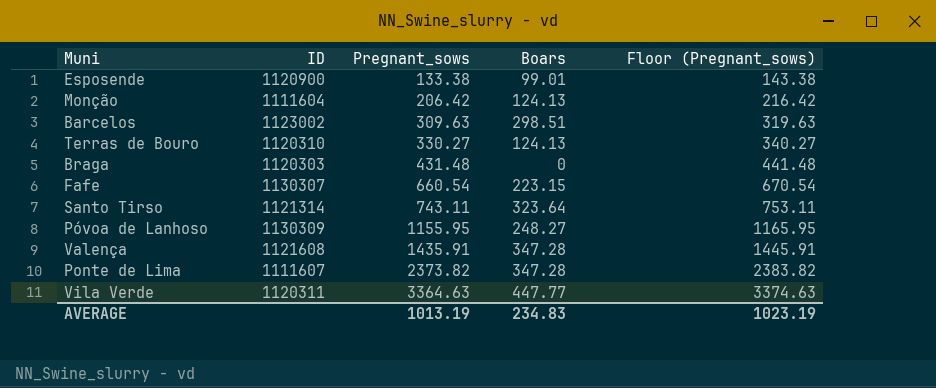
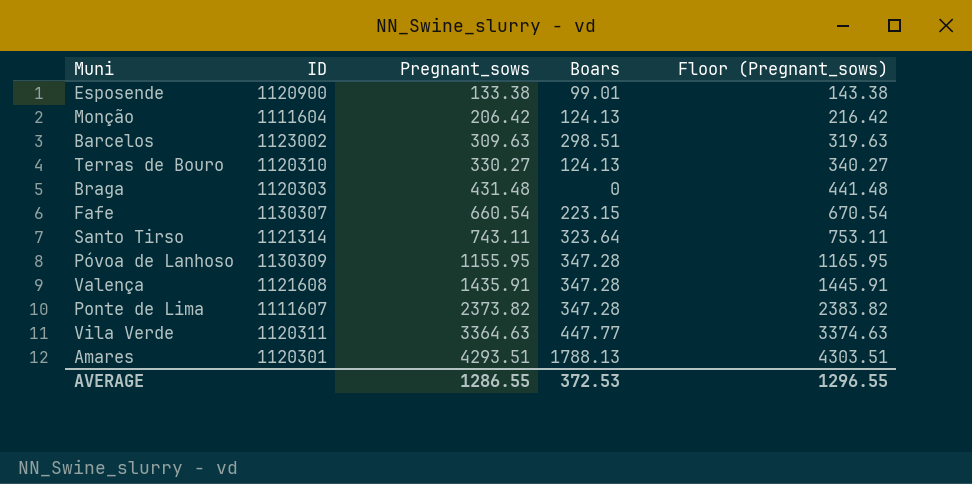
Póvoa de Lanhoso | Boars: 248.27 -> 347.28
row Amares: none -> 1120301 | 4293.51 | 1788.13 | 4303.51
AVERAGE | Pregnant_sows: 1013.19 -> 1286.55
AVERAGE | Boars: 234.83 -> 372.53
AVERAGE | Floor (Pregnant_sows): 1023.19 -> 1296.55

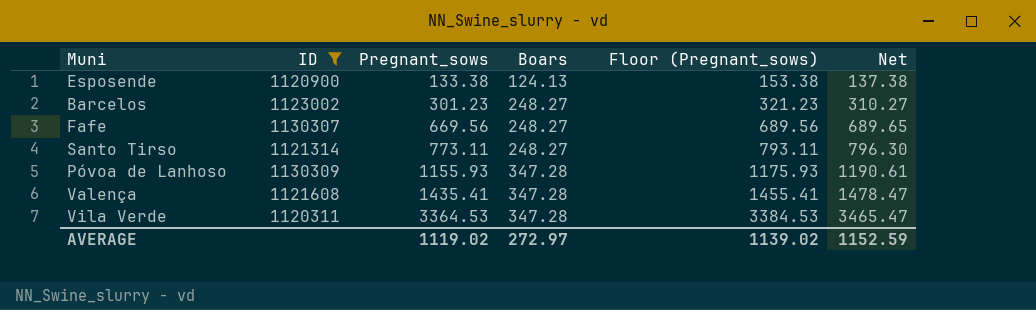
filter: none -> ID >= 1120311
column Floor (Pregnant_sows) | formula: [Pregnant_sows] + 10 -> [Pregnant_sows] + 20
column Net | formula: none -> [Pregnant_sows] * 1.03
Esposende | Boars: 99.01 -> 124.13
Barcelos | Pregnant_sows: 309.63 -> 301.23
Barcelos | Boars: 298.51 -> 248.27
Fafe | Pregnant_sows: 660.54 -> 669.56
Fafe | Boars: 223.15 -> 248.27
Santo Tirso | Pregnant_sows: 743.11 -> 773.11
Santo Tirso | Boars: 323.64 -> 248.27
Póvoa de Lanhoso | Pregnant_sows: 1155.95 -> 1155.93
Valença | Pregnant_sows: 1435.91 -> 1435.41
Vila Verde | Pregnant_sows: 3364.63 -> 3364.53
Vila Verde | Boars: 447.77 -> 347.28
AVERAGE | Pregnant_sows: 1286.55 -> 1119.02
AVERAGE | Boars: 372.53 -> 272.97
AVERAGE | Floor (Pregnant_sows): 1296.55 -> 1139.02

